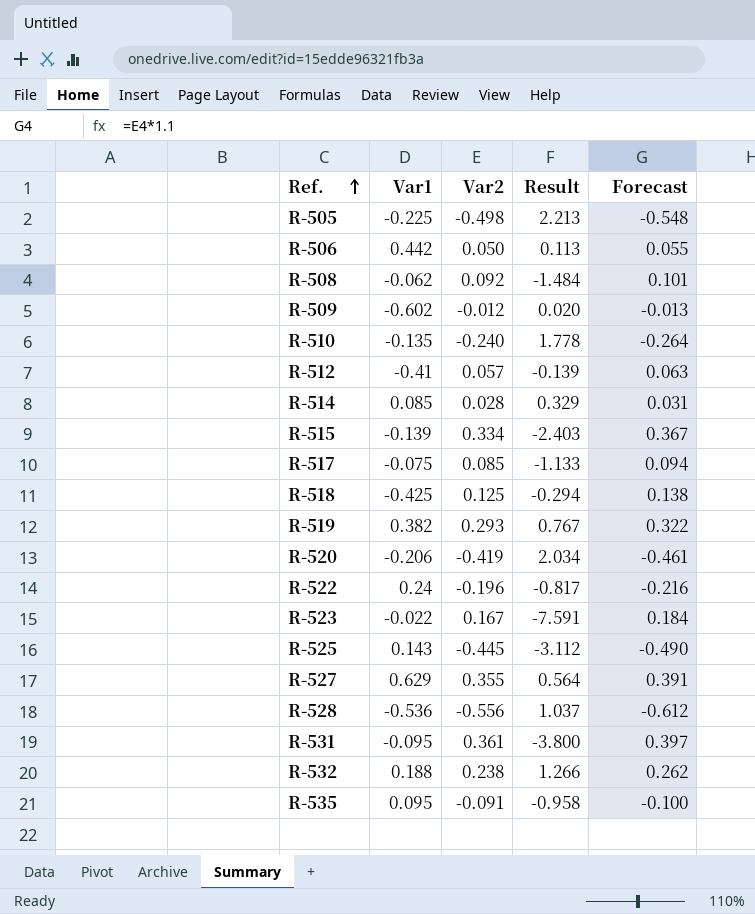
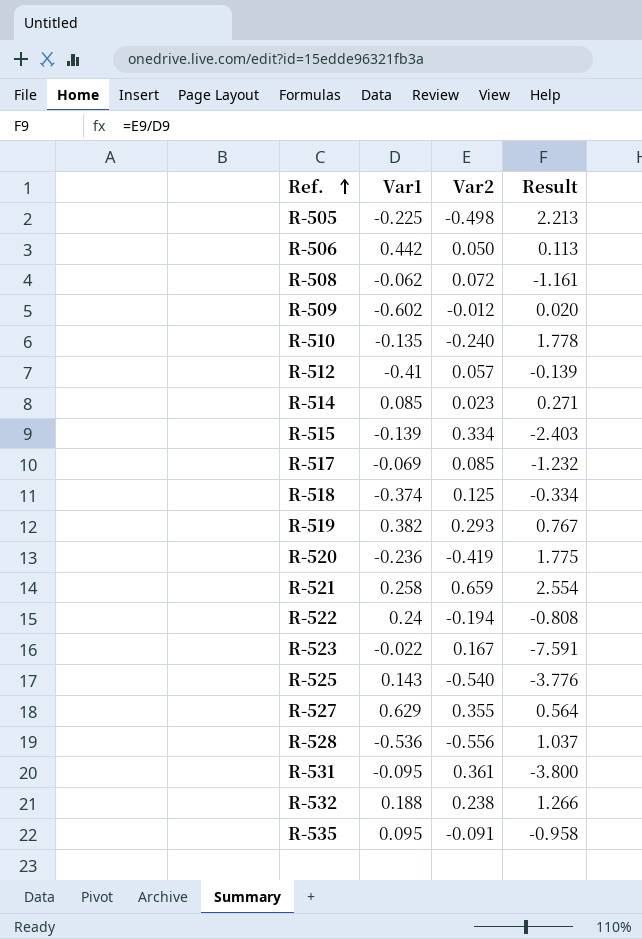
column Forecast | formula: [Var2] * 1.1 -> none
R-508 | Var2: 0.092 -> 0.072
R-508 | Result: -1.484 -> -1.161
R-514 | Var2: 0.028 -> 0.023
R-514 | Result: 0.329 -> 0.271
R-517 | Var1: -0.075 -> -0.069
R-517 | Result: -1.133 -> -1.232
R-518 | Var1: -0.425 -> -0.374
R-518 | Result: -0.294 -> -0.334
R-520 | Var1: -0.206 -> -0.236
R-520 | Result: 2.034 -> 1.775
row R-521: none -> 0.258 | 0.659 | 2.554
R-522 | Var2: -0.196 -> -0.194
R-522 | Result: -0.817 -> -0.808
R-525 | Var2: -0.445 -> -0.540
R-525 | Result: -3.112 -> -3.776

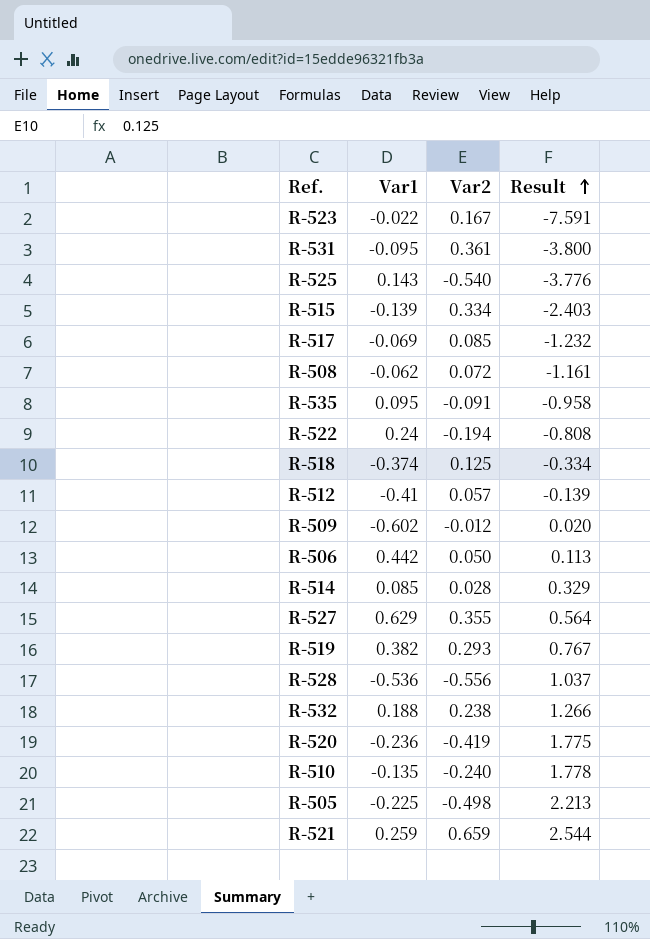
row order: Ref. ascending -> Result ascending
R-514 | Var2: 0.023 -> 0.028
R-514 | Result: 0.271 -> 0.329
R-521 | Var1: 0.258 -> 0.259
R-521 | Result: 2.554 -> 2.544

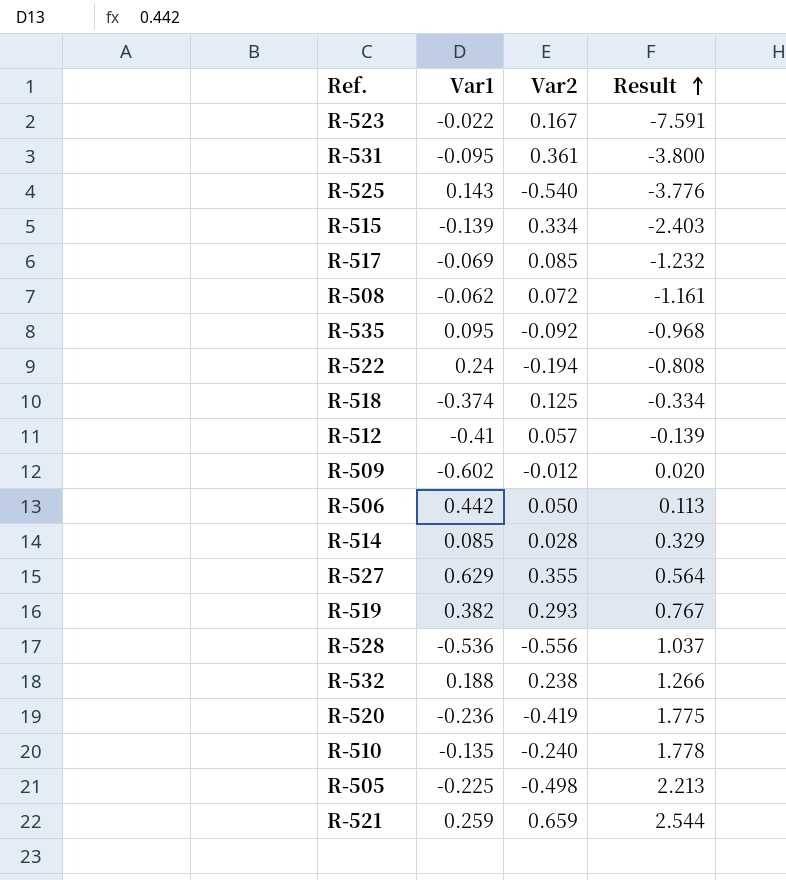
R-535 | Var2: -0.091 -> -0.092
R-535 | Result: -0.958 -> -0.968

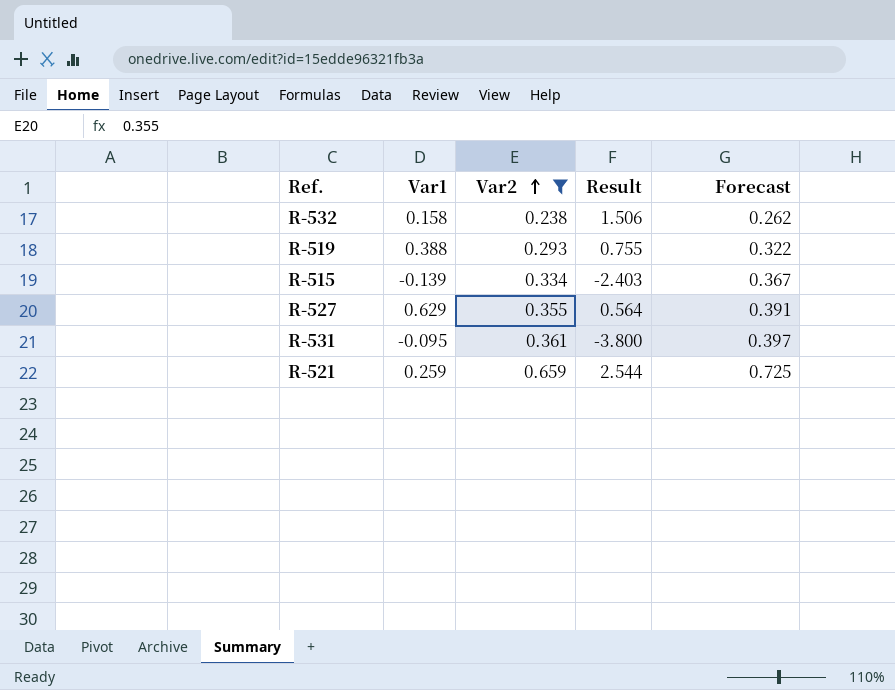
filter: none -> Var2 >= 0.238
row order: Result ascending -> Var2 ascending
column Forecast | formula: none -> [Var2] * 1.1
R-532 | Var1: 0.188 -> 0.158
R-532 | Result: 1.266 -> 1.506
R-519 | Var1: 0.382 -> 0.388
R-519 | Result: 0.767 -> 0.755

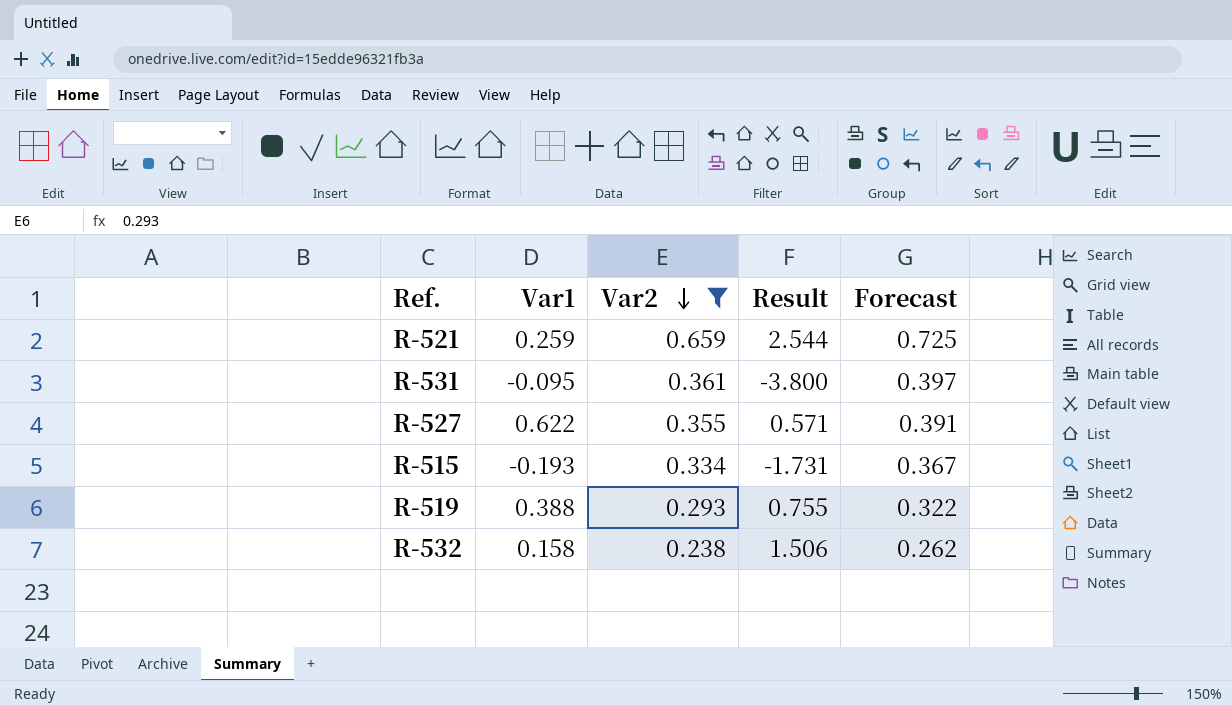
row order: Var2 ascending -> Var2 descending
R-527 | Var1: 0.629 -> 0.622
R-527 | Result: 0.564 -> 0.571
R-515 | Var1: -0.139 -> -0.193
R-515 | Result: -2.403 -> -1.731

